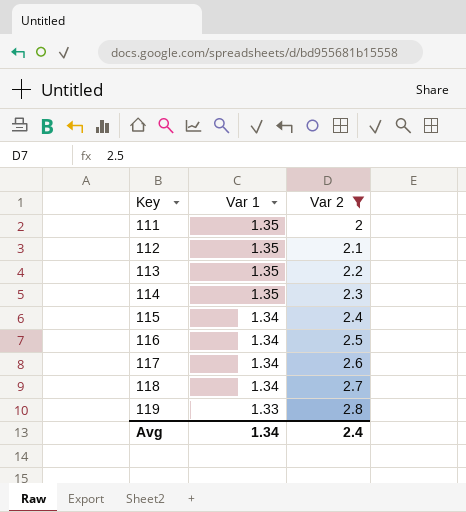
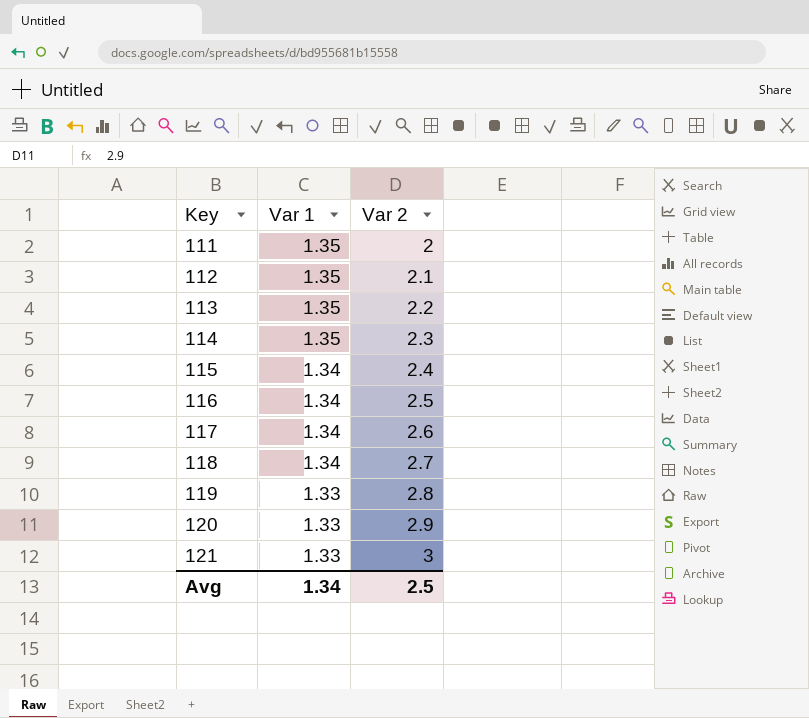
filter: Var 2 <= 2.8 -> none
Avg | Var 2: 2.4 -> 2.5

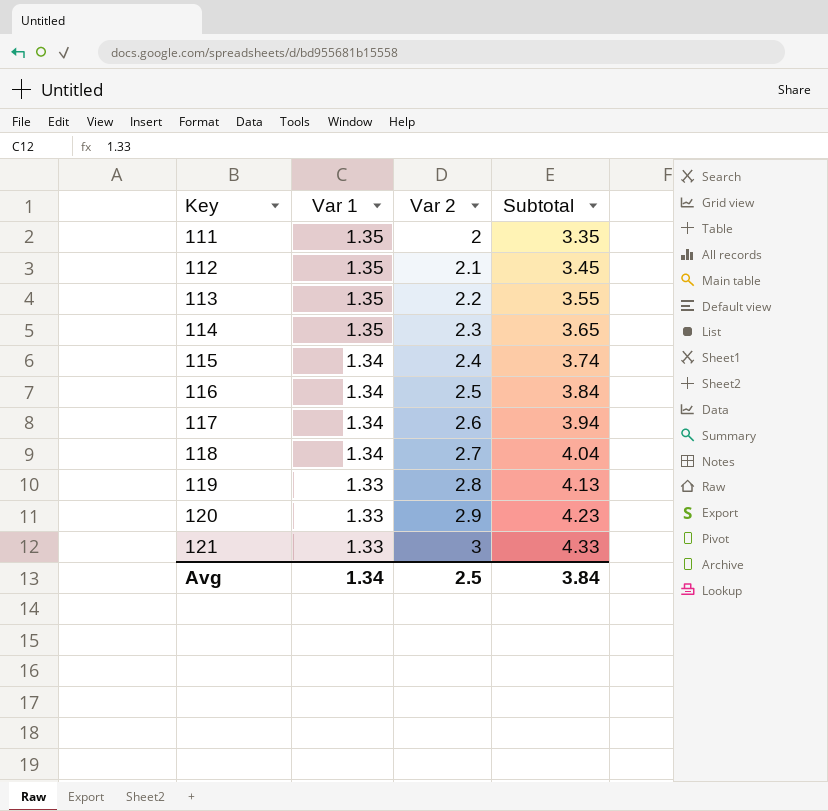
column Subtotal | formula: none -> [Var 1] + [Var 2]

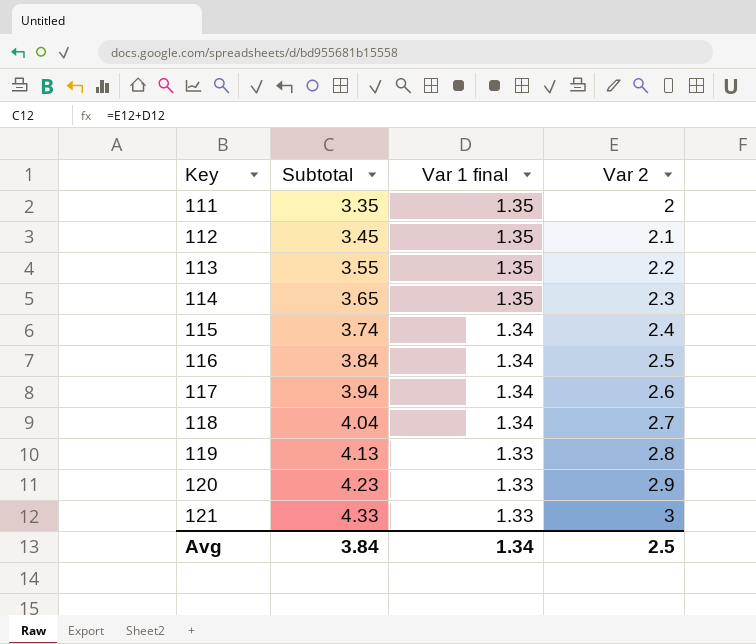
column Subtotal | position: 4 -> 2
column name: Var 1 -> Var 1 final

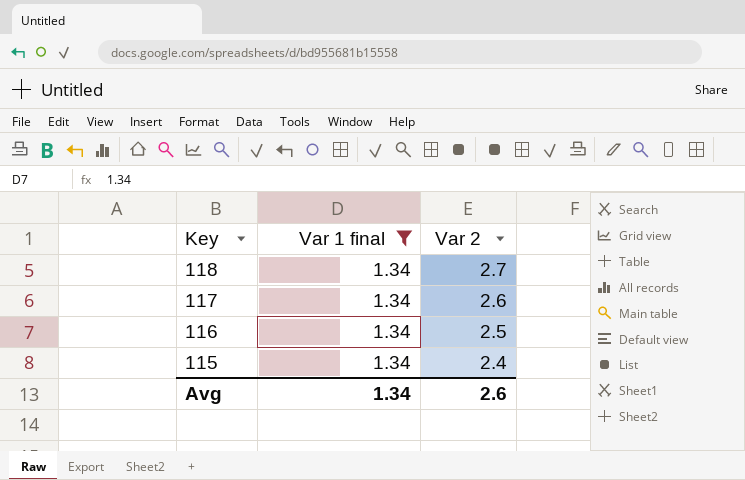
filter: none -> Var 1 final = 1.34
row order: Key ascending -> Key descending
column Subtotal | formula: [Var 1 final] + [Var 2] -> none
Avg | Var 2: 2.5 -> 2.6

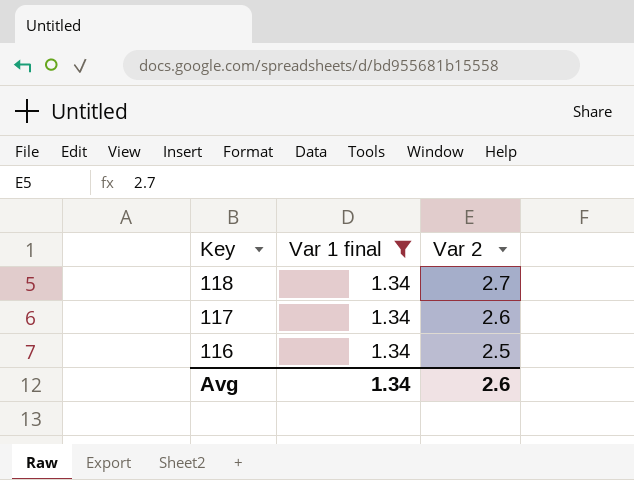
row 115: 1.34 | 2.4 -> none

